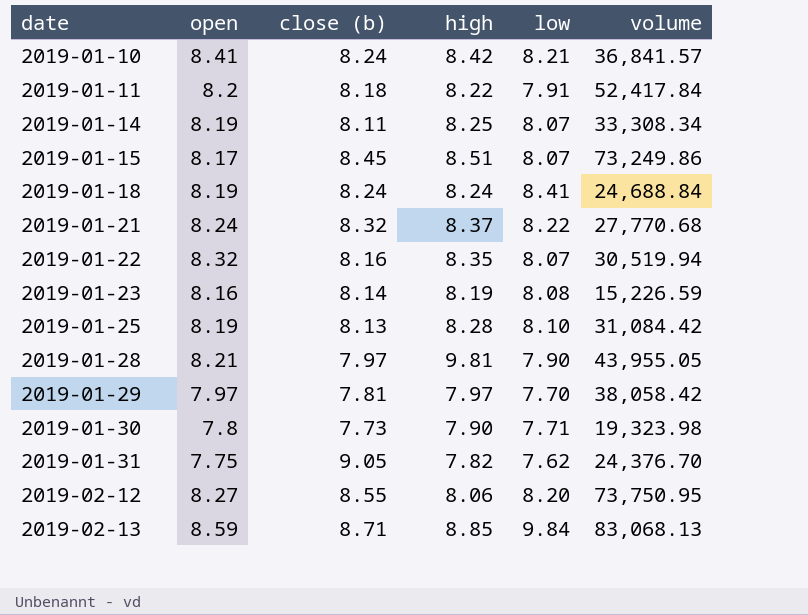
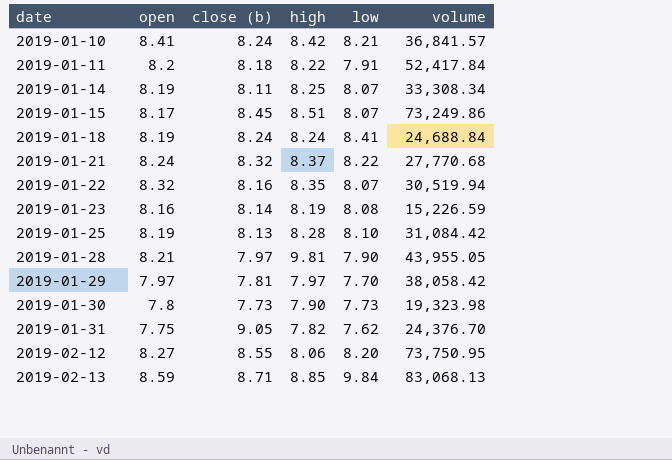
2019-01-30 | low: 7.71 -> 7.73

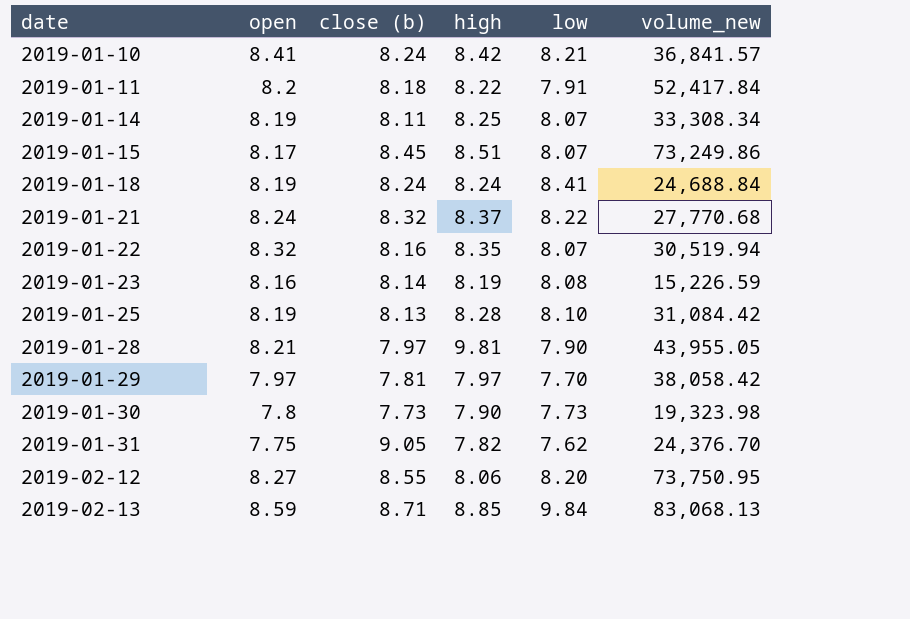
column name: volume -> volume_new

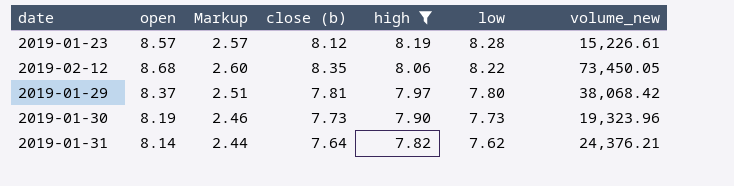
filter: none -> high <= 8.19
row order: date ascending -> high descending
column Markup | formula: none -> [open] * 0.3
2019-01-23 | open: 8.16 -> 8.57
2019-01-23 | close (b): 8.14 -> 8.12
2019-01-23 | low: 8.08 -> 8.28
2019-01-23 | volume_new: 15,226.59 -> 15,226.61
2019-02-12 | open: 8.27 -> 8.68
2019-02-12 | close (b): 8.55 -> 8.35
2019-02-12 | low: 8.20 -> 8.22
2019-02-12 | volume_new: 73,750.95 -> 73,450.05
2019-01-29 | open: 7.97 -> 8.37
2019-01-29 | low: 7.70 -> 7.80
2019-01-29 | volume_new: 38,058.42 -> 38,068.42
2019-01-30 | open: 7.8 -> 8.19
2019-01-30 | volume_new: 19,323.98 -> 19,323.96
2019-01-31 | open: 7.75 -> 8.14
2019-01-31 | close (b): 9.05 -> 7.64
2019-01-31 | volume_new: 24,376.70 -> 24,376.21

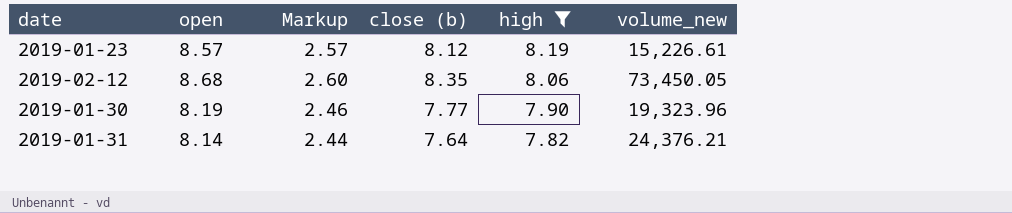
column low | position: 6 -> none
row 2019-01-29: 8.37 | 2.51 | 7.81 | 7.97 | 7.80 | 38,068.42 -> none
2019-01-30 | close (b): 7.73 -> 7.77

